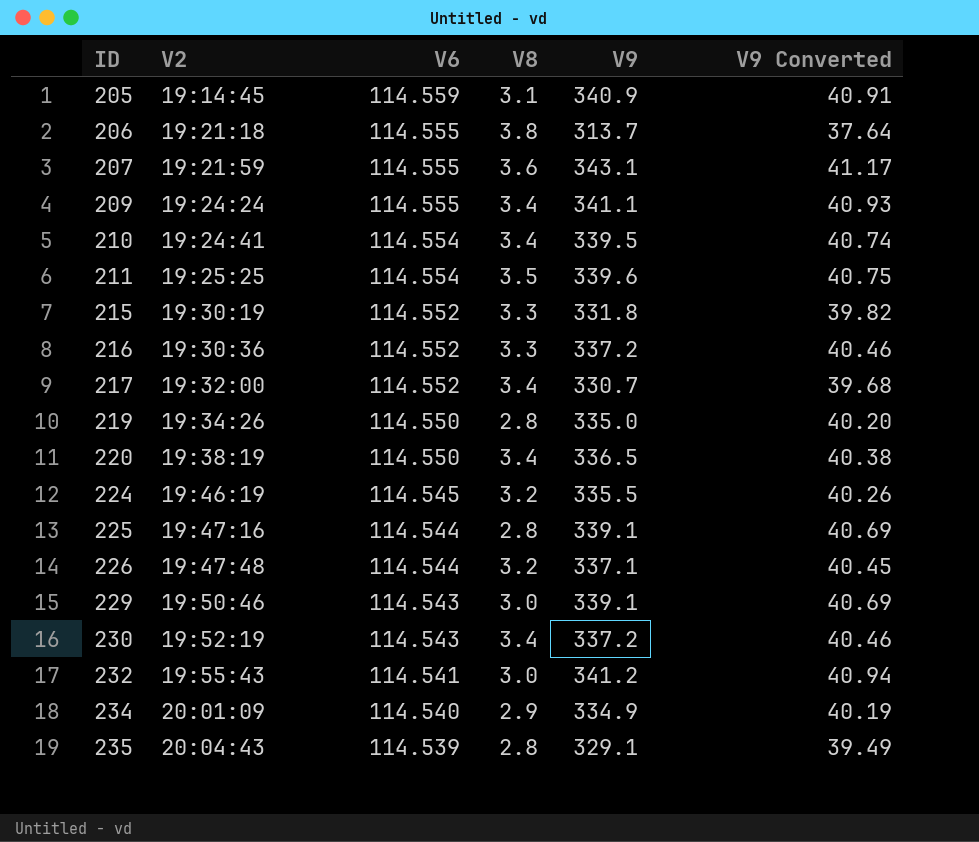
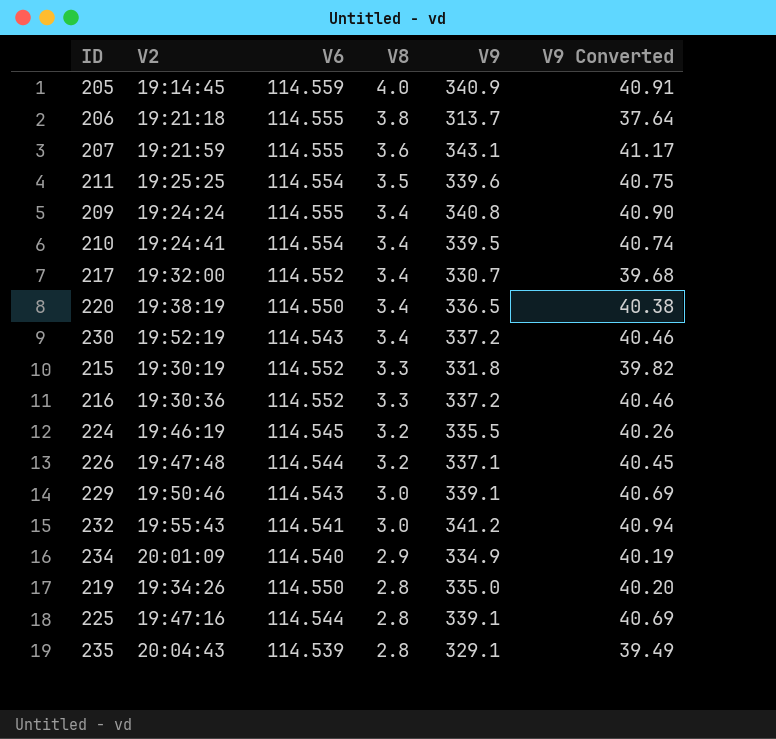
row order: ID ascending -> V8 descending
205 | V8: 3.1 -> 4.0
209 | V9: 341.1 -> 340.8
209 | V9 Converted: 40.93 -> 40.90

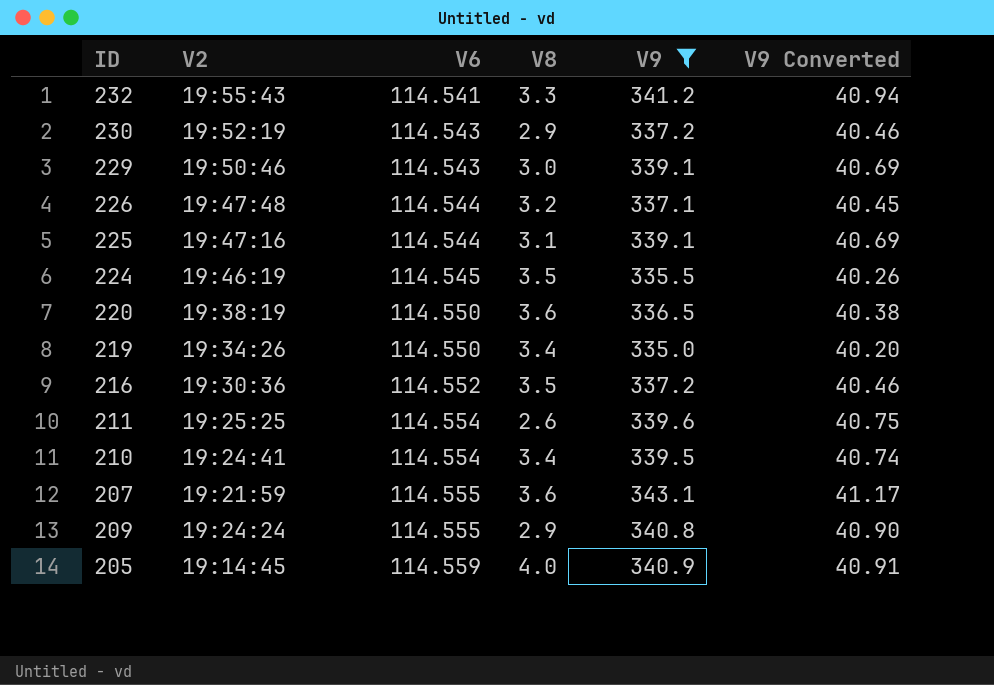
filter: none -> V9 >= 335.0
row order: V8 descending -> V6 ascending
232 | V8: 3.0 -> 3.3
230 | V8: 3.4 -> 2.9
225 | V8: 2.8 -> 3.1
224 | V8: 3.2 -> 3.5
220 | V8: 3.4 -> 3.6
219 | V8: 2.8 -> 3.4
216 | V8: 3.3 -> 3.5
211 | V8: 3.5 -> 2.6
209 | V8: 3.4 -> 2.9

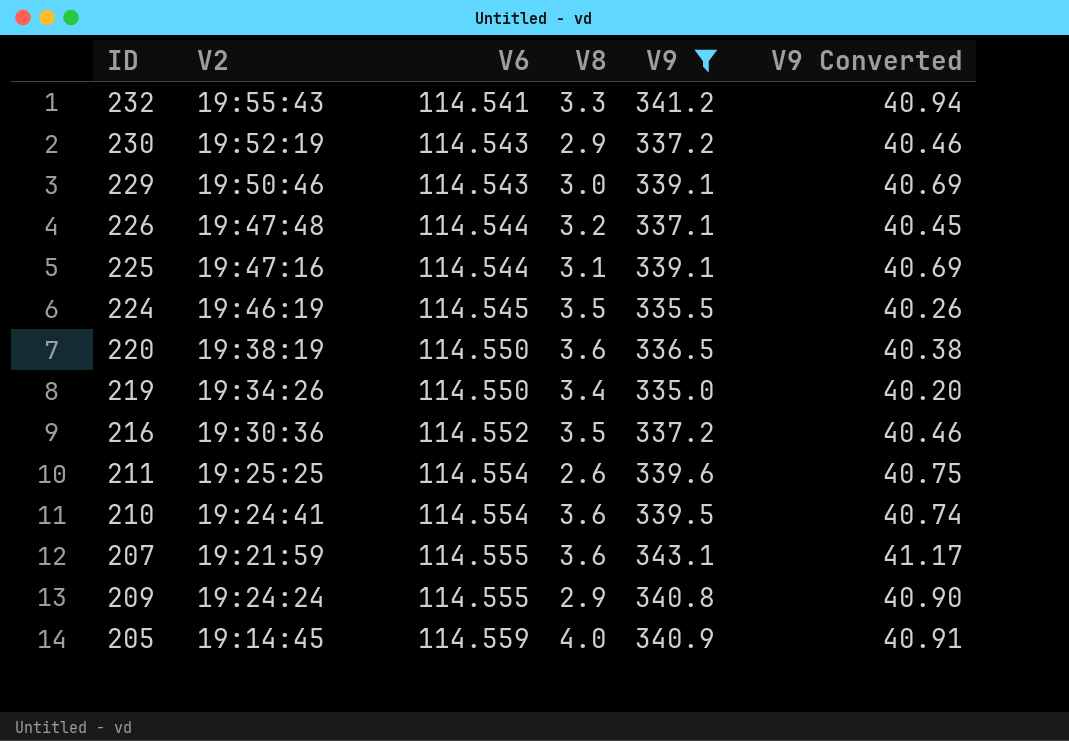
210 | V8: 3.4 -> 3.6

